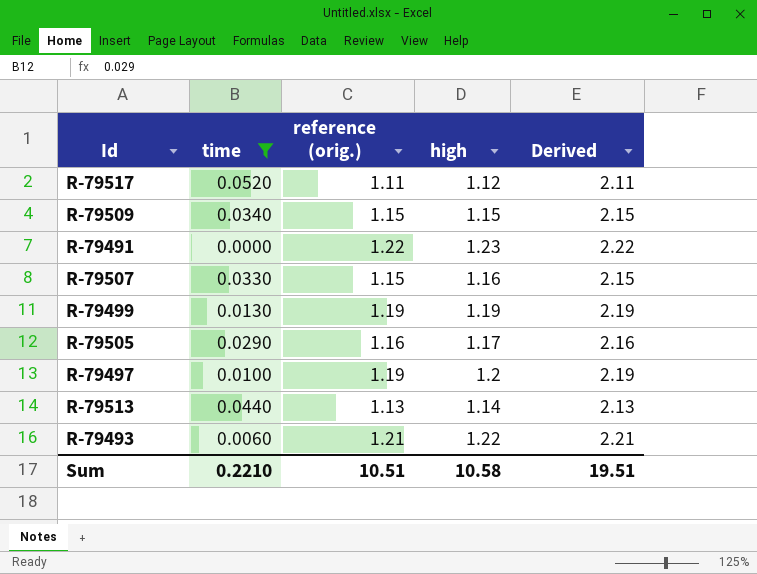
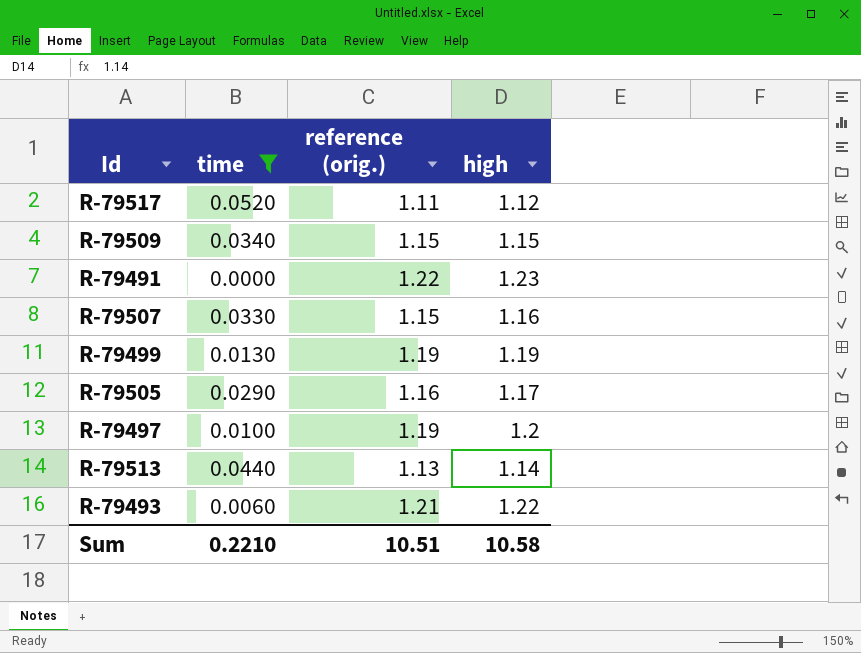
column Derived | formula: [reference (orig.)] + 1 -> none

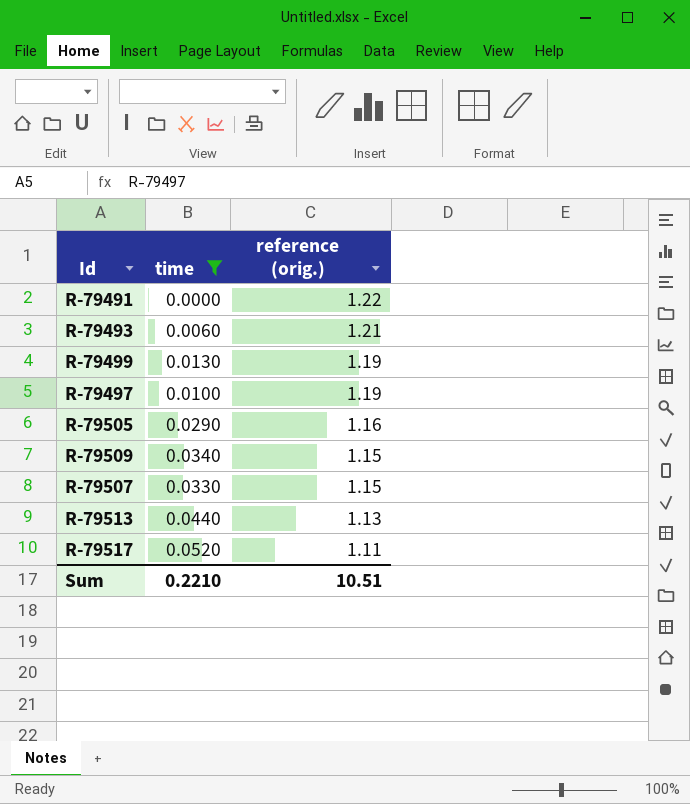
row order: none -> reference (orig.) descending
column high | position: 4 -> none

